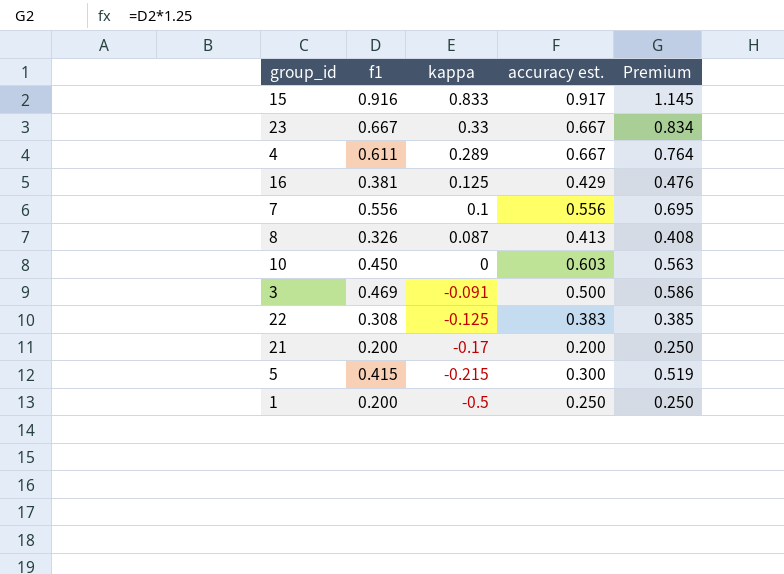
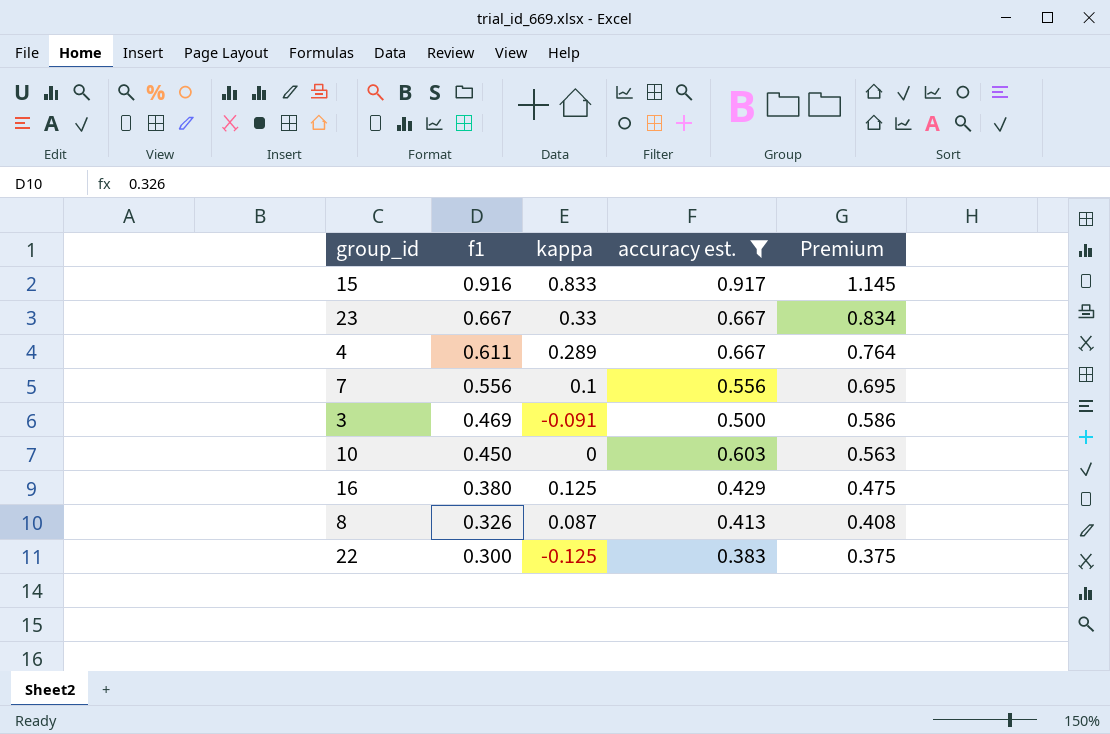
filter: none -> accuracy est. >= 0.383
row order: kappa descending -> f1 descending
16 | f1: 0.381 -> 0.380
16 | Premium: 0.476 -> 0.475
22 | f1: 0.308 -> 0.300
22 | Premium: 0.385 -> 0.375

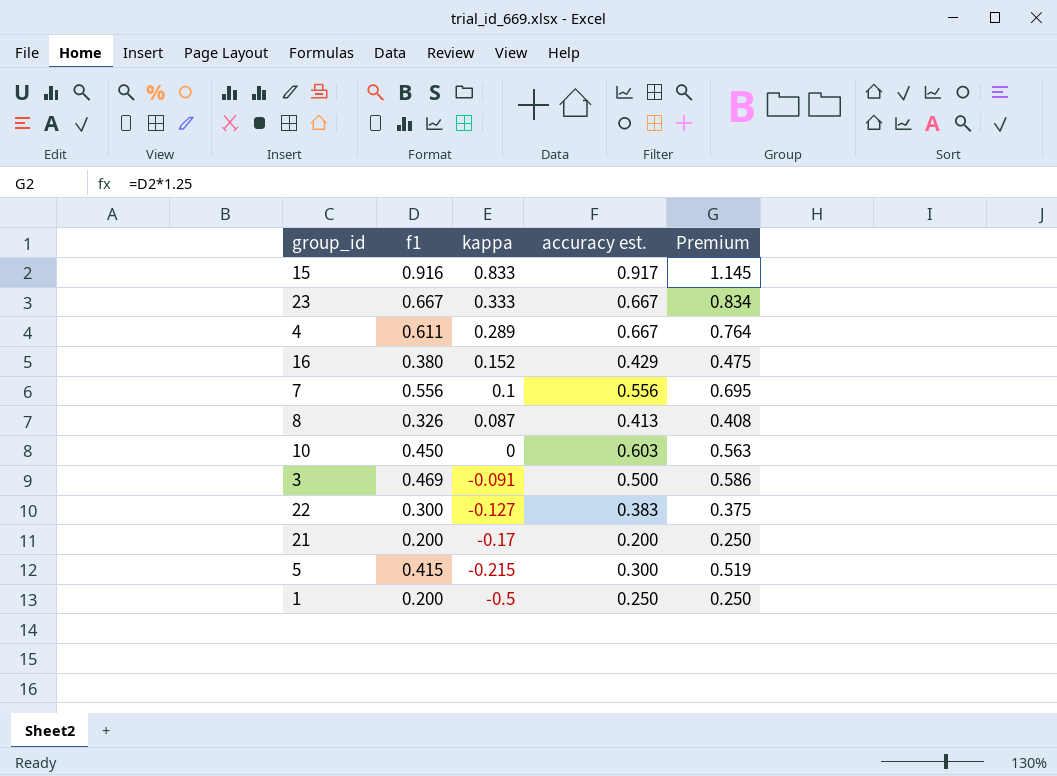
filter: accuracy est. >= 0.383 -> none
row order: f1 descending -> kappa descending
23 | kappa: 0.33 -> 0.333
16 | kappa: 0.125 -> 0.152
22 | kappa: -0.125 -> -0.127

